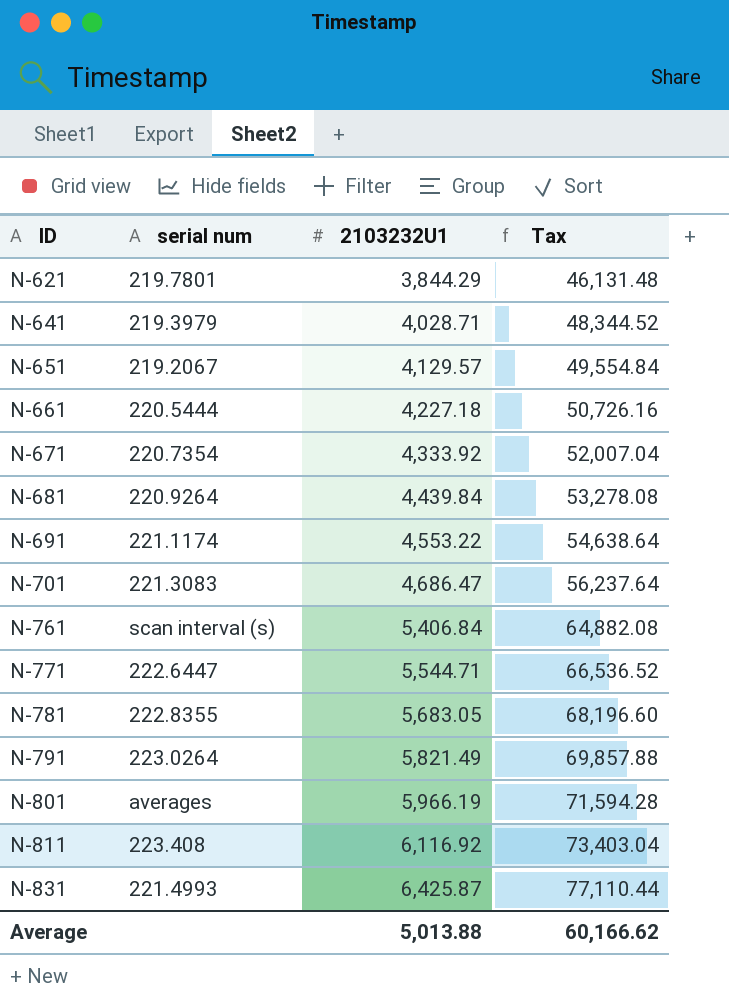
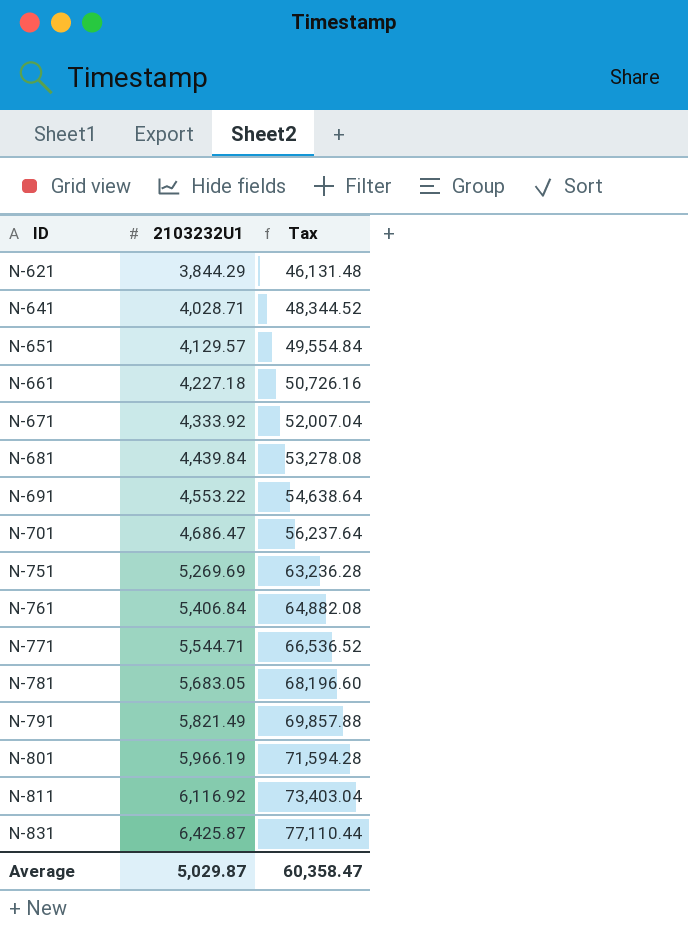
column serial num | position: 2 -> none
row N-751: none -> 5,269.69 | 63,236.28
Average | 2103232U1: 5,013.88 -> 5,029.87
Average | Tax: 60,166.62 -> 60,358.47

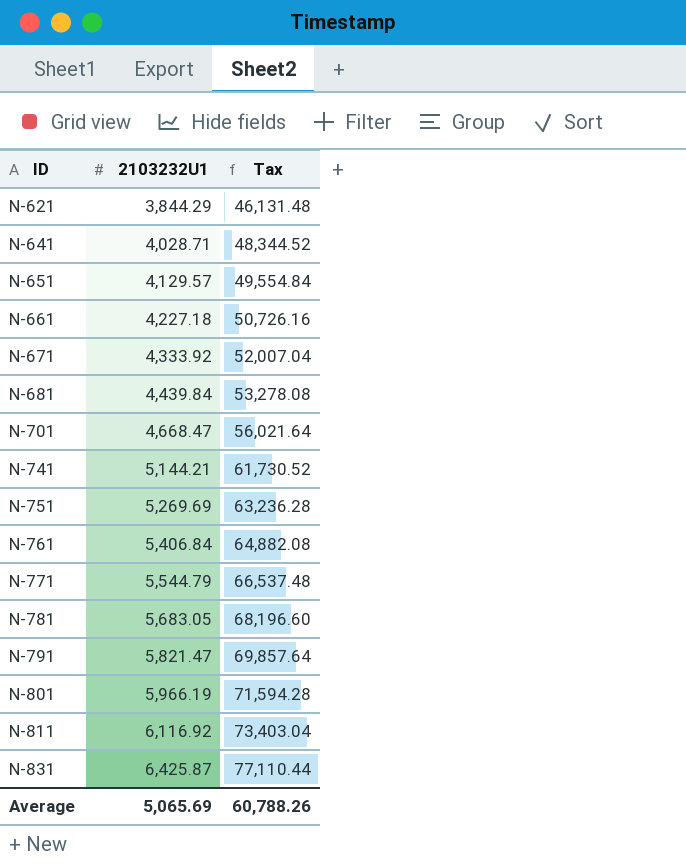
row N-691: 4,553.22 | 54,638.64 -> none
N-701 | 2103232U1: 4,686.47 -> 4,668.47
N-701 | Tax: 56,237.64 -> 56,021.64
row N-741: none -> 5,144.21 | 61,730.52
N-771 | 2103232U1: 5,544.71 -> 5,544.79
N-771 | Tax: 66,536.52 -> 66,537.48
N-791 | 2103232U1: 5,821.49 -> 5,821.47
N-791 | Tax: 69,857.88 -> 69,857.64
Average | 2103232U1: 5,029.87 -> 5,065.69
Average | Tax: 60,358.47 -> 60,788.26

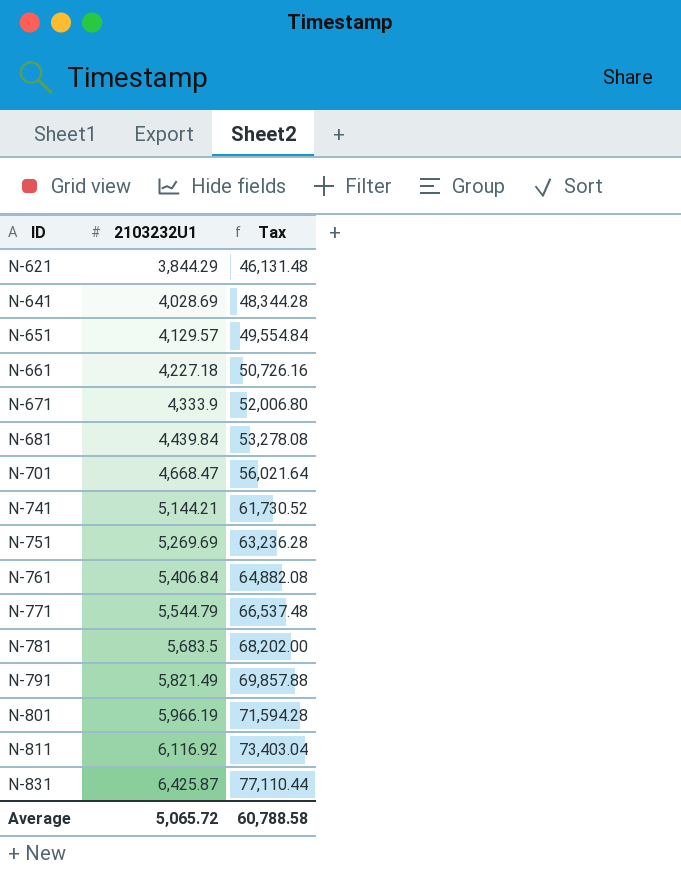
N-641 | 2103232U1: 4,028.71 -> 4,028.69
N-641 | Tax: 48,344.52 -> 48,344.28
N-671 | 2103232U1: 4,333.92 -> 4,333.9
N-671 | Tax: 52,007.04 -> 52,006.80
N-781 | 2103232U1: 5,683.05 -> 5,683.5
N-781 | Tax: 68,196.60 -> 68,202.00
N-791 | 2103232U1: 5,821.47 -> 5,821.49
N-791 | Tax: 69,857.64 -> 69,857.88
Average | 2103232U1: 5,065.69 -> 5,065.72
Average | Tax: 60,788.26 -> 60,788.58

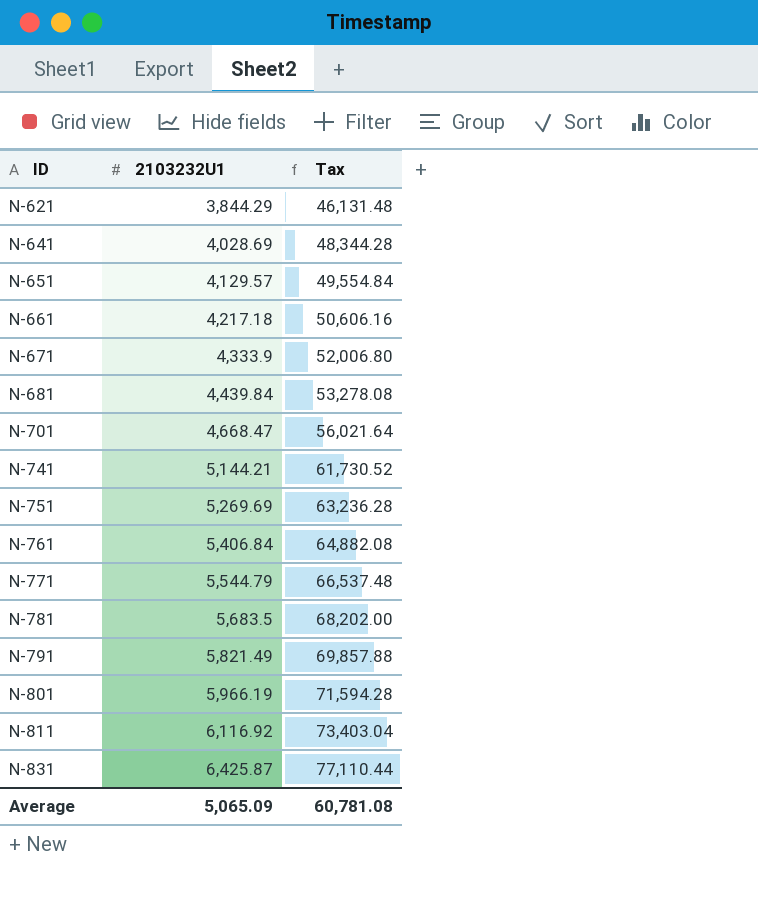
N-661 | 2103232U1: 4,227.18 -> 4,217.18
N-661 | Tax: 50,726.16 -> 50,606.16
Average | 2103232U1: 5,065.72 -> 5,065.09
Average | Tax: 60,788.58 -> 60,781.08

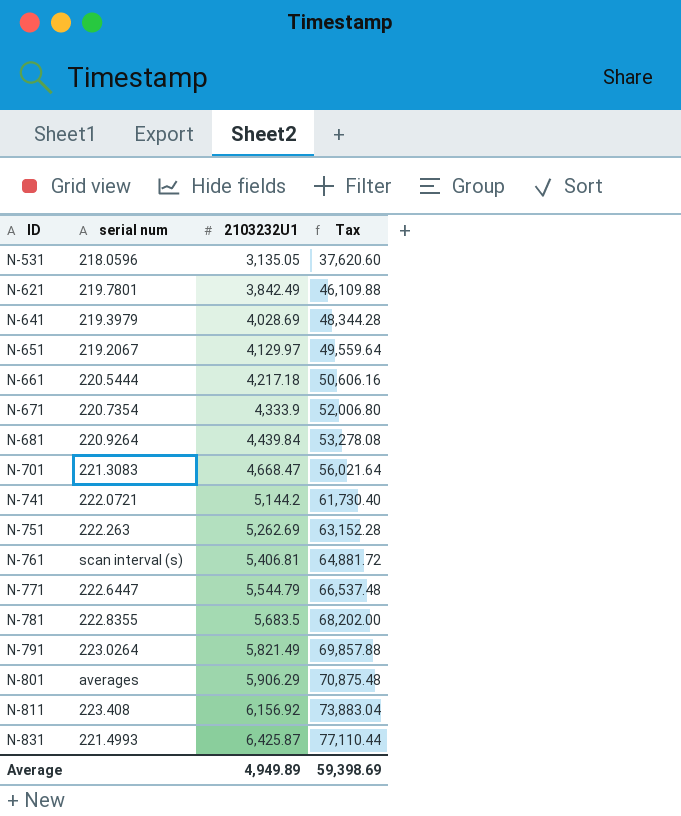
column serial num | position: none -> 2
row N-531: none -> 218.0596 | 3,135.05 | 37,620.60
N-621 | 2103232U1: 3,844.29 -> 3,842.49
N-621 | Tax: 46,131.48 -> 46,109.88
N-651 | 2103232U1: 4,129.57 -> 4,129.97
N-651 | Tax: 49,554.84 -> 49,559.64
N-741 | 2103232U1: 5,144.21 -> 5,144.2
N-741 | Tax: 61,730.52 -> 61,730.40
N-751 | 2103232U1: 5,269.69 -> 5,262.69
N-751 | Tax: 63,236.28 -> 63,152.28
N-761 | 2103232U1: 5,406.84 -> 5,406.81
N-761 | Tax: 64,882.08 -> 64,881.72
N-801 | 2103232U1: 5,966.19 -> 5,906.29
N-801 | Tax: 71,594.28 -> 70,875.48
N-811 | 2103232U1: 6,116.92 -> 6,156.92
N-811 | Tax: 73,403.04 -> 73,883.04
Average | 2103232U1: 5,065.09 -> 4,949.89
Average | Tax: 60,781.08 -> 59,398.69

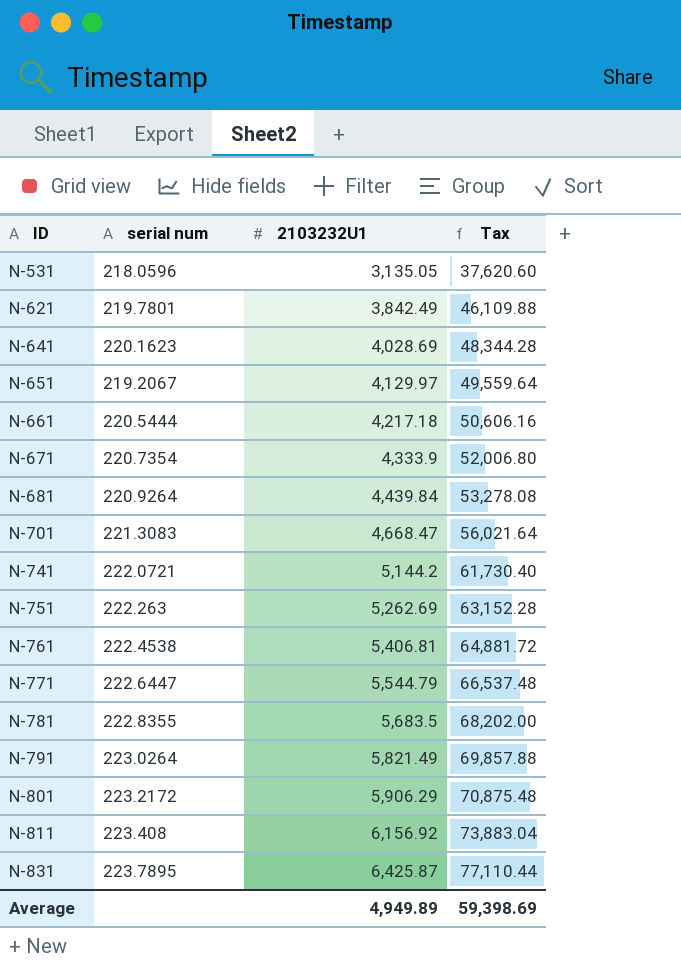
N-641 | serial num: 219.3979 -> 220.1623
N-761 | serial num: scan interval (s) -> 222.4538
N-801 | serial num: averages -> 223.2172
N-831 | serial num: 221.4993 -> 223.7895

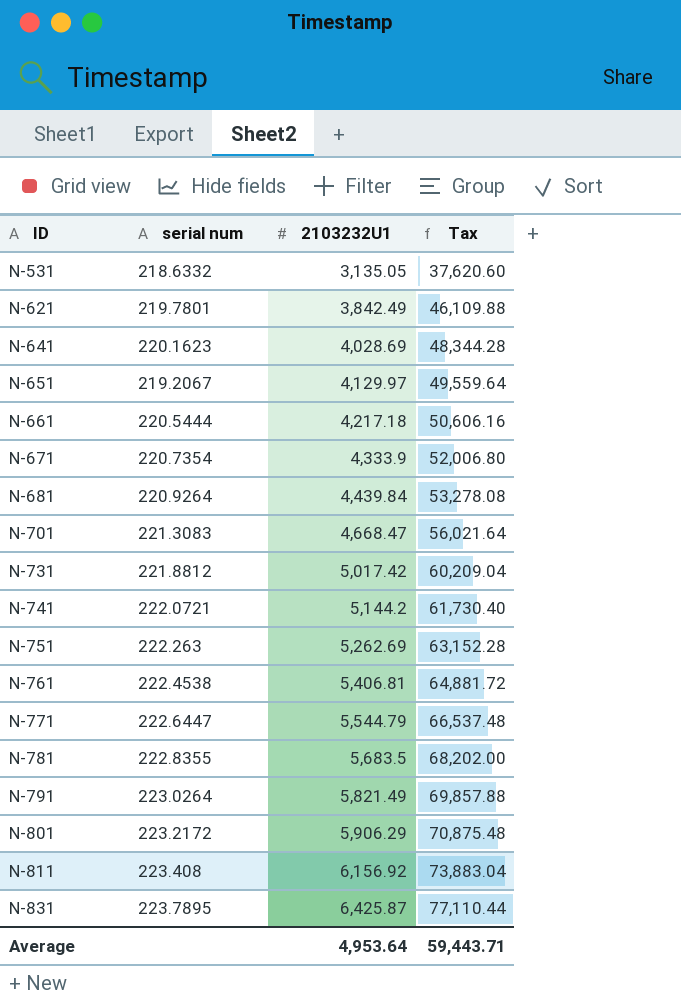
N-531 | serial num: 218.0596 -> 218.6332
row N-731: none -> 221.8812 | 5,017.42 | 60,209.04
Average | 2103232U1: 4,949.89 -> 4,953.64
Average | Tax: 59,398.69 -> 59,443.71

